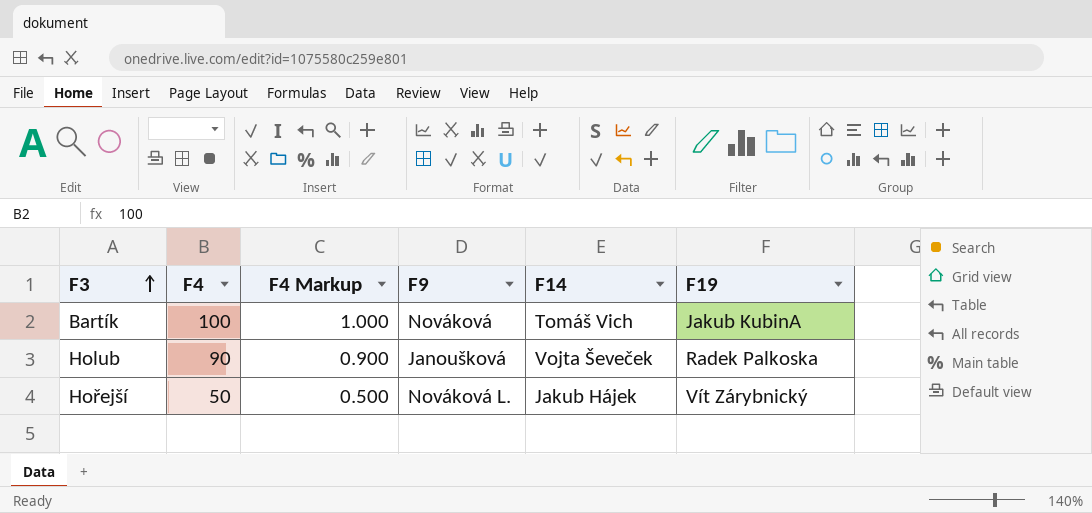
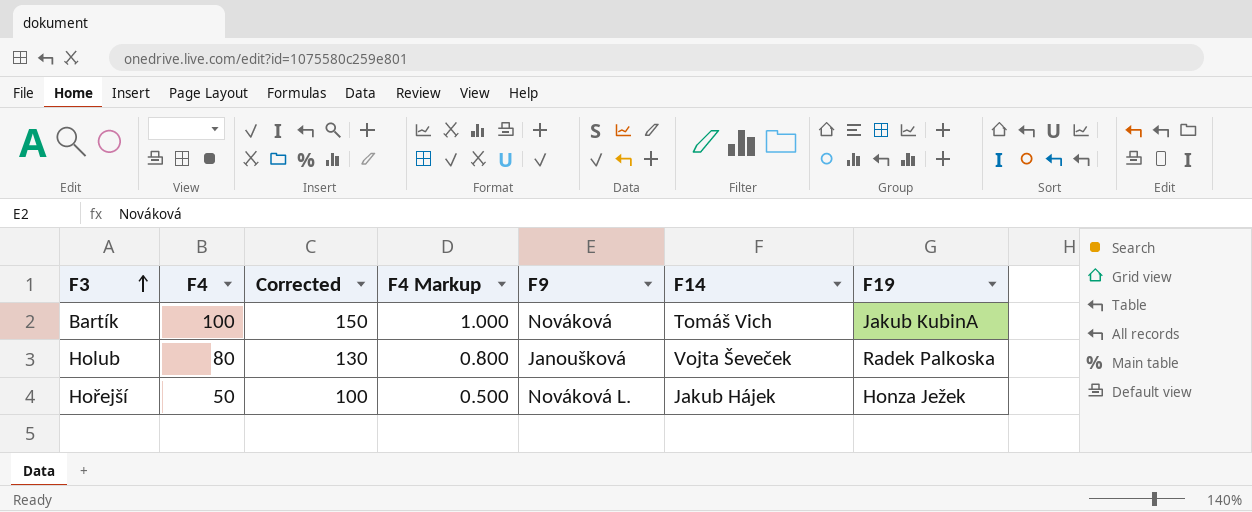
column Corrected | formula: none -> [F4] + 50
Holub | F4: 90 -> 80
Holub | F4 Markup: 0.900 -> 0.800
Hořejší | F19: Vít Zárybnický -> Honza Ježek

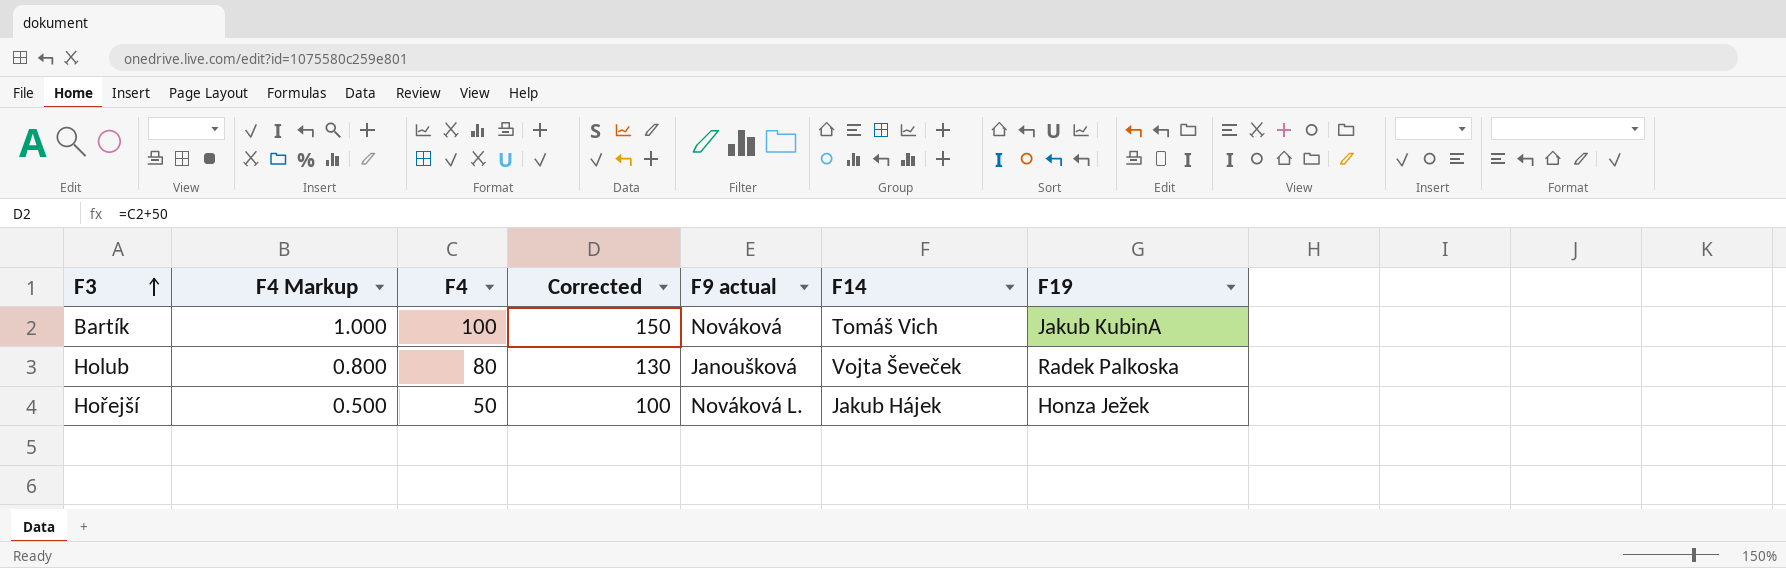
column F4 Markup | position: 4 -> 2
column name: F9 -> F9 actual

